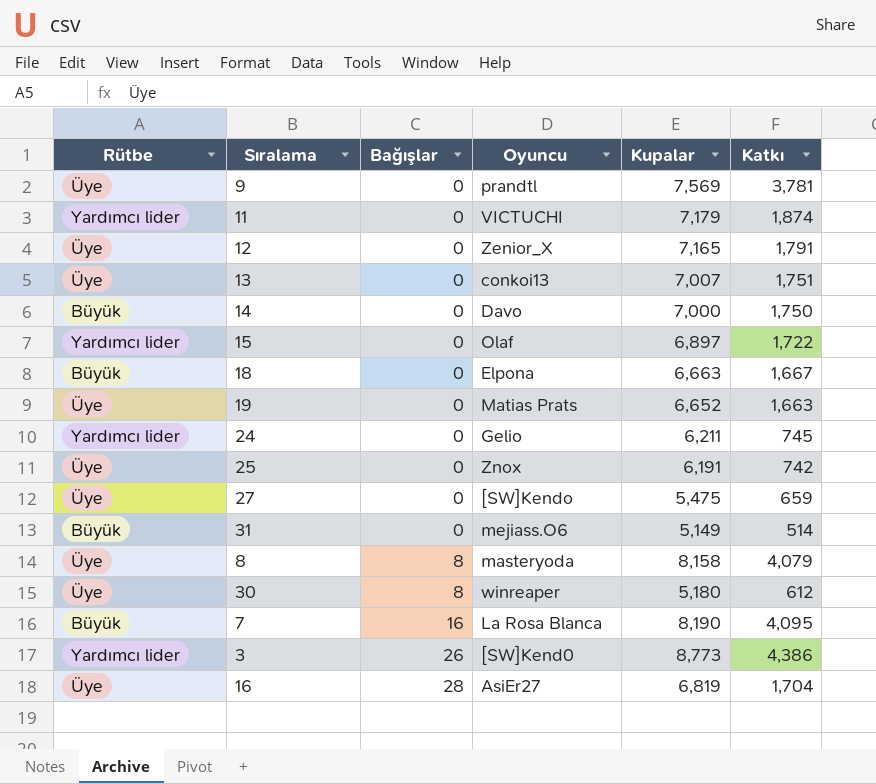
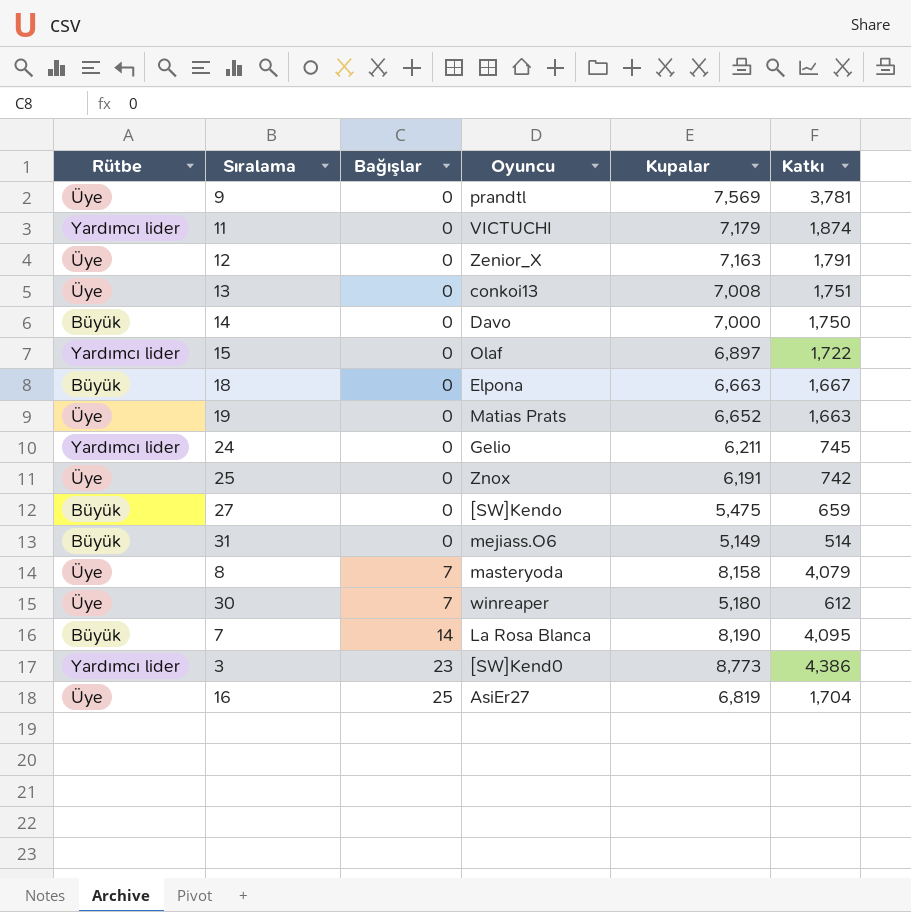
12 | Kupalar: 7,165 -> 7,163
13 | Kupalar: 7,007 -> 7,008
27 | Rütbe: Üye -> Büyük
8 | Bağışlar: 8 -> 7
30 | Bağışlar: 8 -> 7
7 | Bağışlar: 16 -> 14
3 | Bağışlar: 26 -> 23
16 | Bağışlar: 28 -> 25

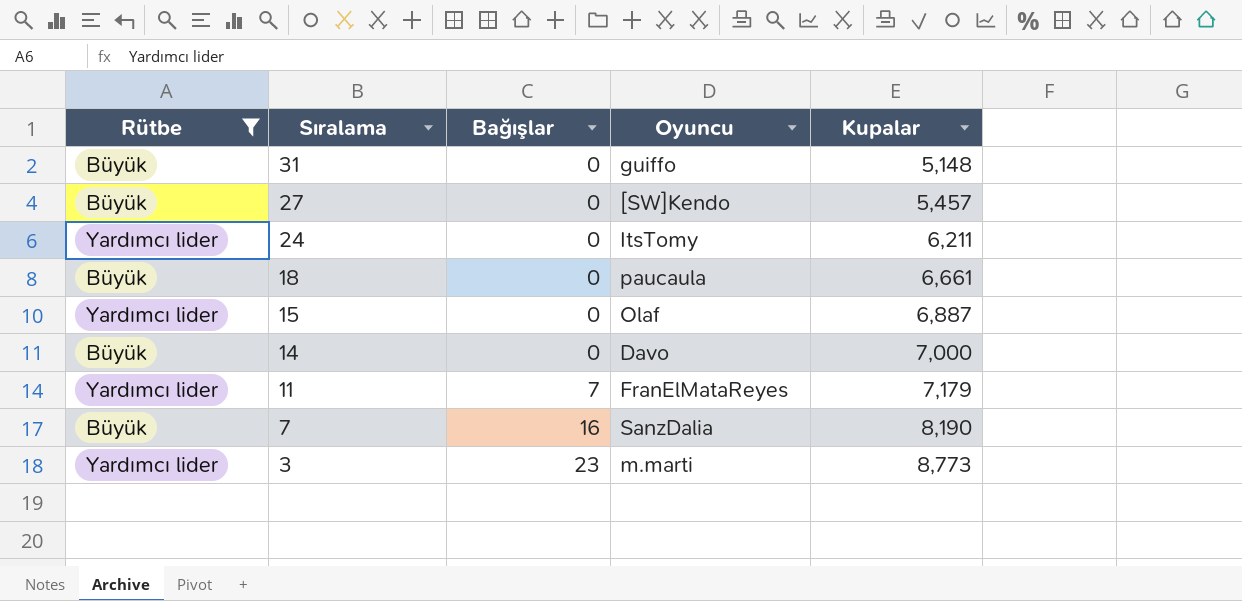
filter: none -> Rütbe != Üye
row order: Bağışlar ascending -> Sıralama descending
column Katkı | position: 6 -> none
31 | Oyuncu: mejiass.O6 -> guiffo
31 | Kupalar: 5,149 -> 5,148
27 | Kupalar: 5,475 -> 5,457
24 | Oyuncu: Gelio -> ItsTomy
18 | Oyuncu: Elpona -> paucaula
18 | Kupalar: 6,663 -> 6,661
15 | Kupalar: 6,897 -> 6,887
11 | Bağışlar: 0 -> 7
11 | Oyuncu: VICTUCHI -> FranElMataReyes
7 | Bağışlar: 14 -> 16
7 | Oyuncu: La Rosa Blanca -> SanzDalia
3 | Oyuncu: [SW]Kend0 -> m.marti

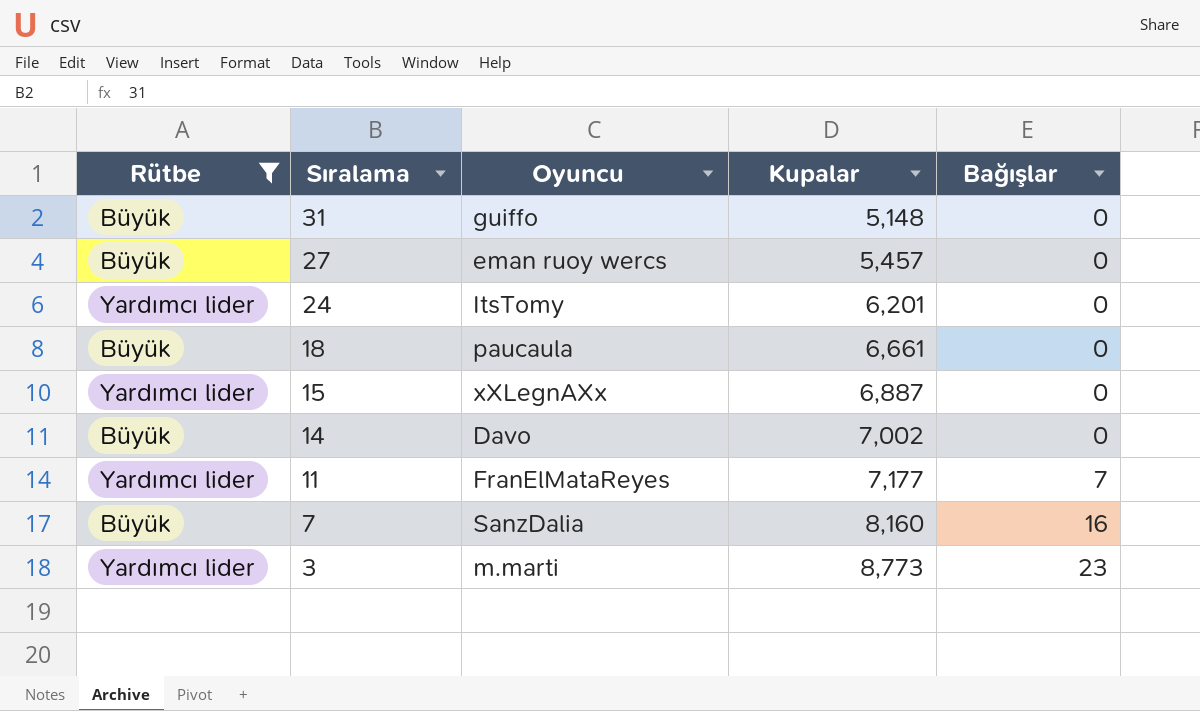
column Bağışlar | position: 3 -> 5
27 | Oyuncu: [SW]Kendo -> eman ruoy wercs
24 | Kupalar: 6,211 -> 6,201
15 | Oyuncu: Olaf -> xXLegnAXx
14 | Kupalar: 7,000 -> 7,002
11 | Kupalar: 7,179 -> 7,177
7 | Kupalar: 8,190 -> 8,160

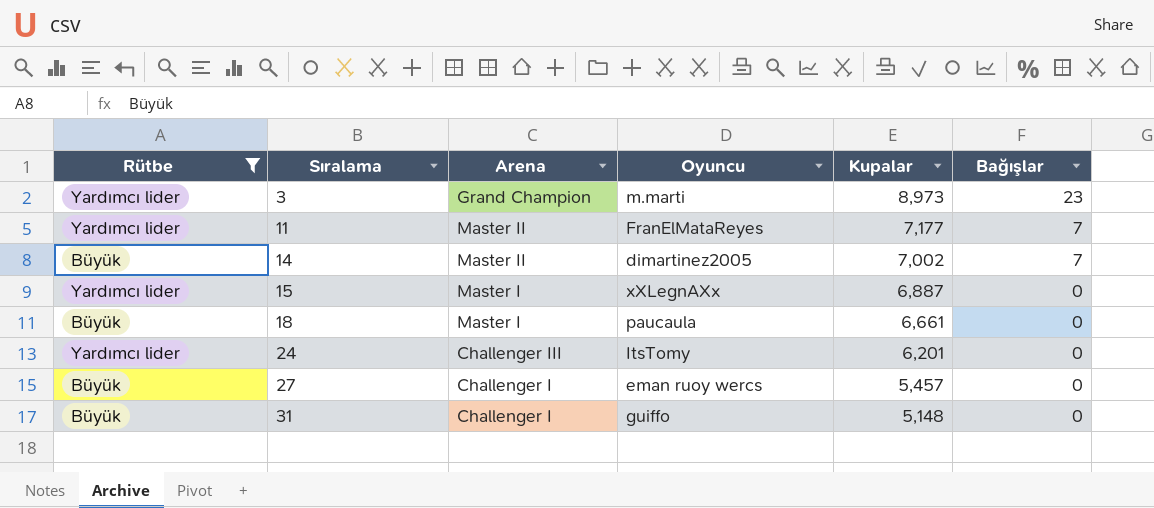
row order: Sıralama descending -> Sıralama ascending
column Arena | position: none -> 3
row 7: Büyük | SanzDalia | 8,160 | 16 -> none
3 | Kupalar: 8,773 -> 8,973
14 | Oyuncu: Davo -> dimartinez2005
14 | Bağışlar: 0 -> 7

